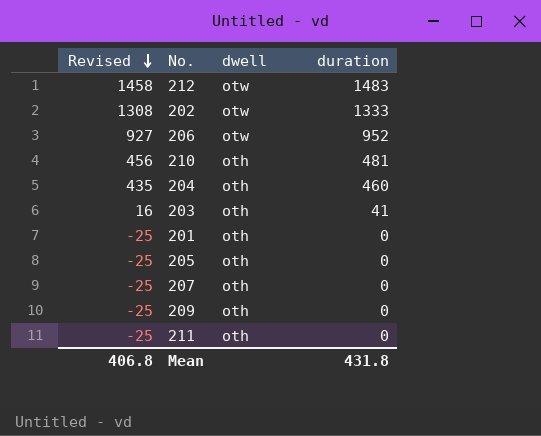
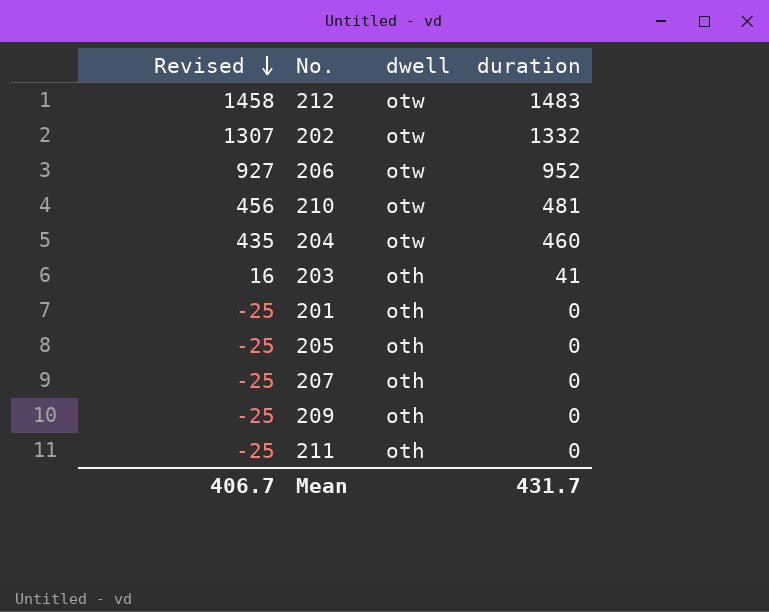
202 | Revised: 1308 -> 1307
202 | duration: 1333 -> 1332
210 | dwell: oth -> otw
204 | dwell: oth -> otw
Mean | Revised: 406.8 -> 406.7
Mean | duration: 431.8 -> 431.7

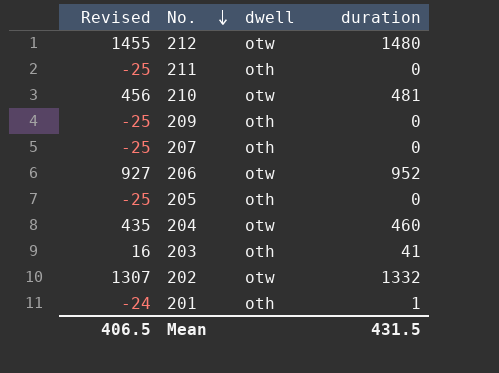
row order: Revised descending -> No. descending
212 | Revised: 1458 -> 1455
212 | duration: 1483 -> 1480
201 | Revised: -25 -> -24
201 | duration: 0 -> 1
Mean | Revised: 406.7 -> 406.5
Mean | duration: 431.7 -> 431.5

